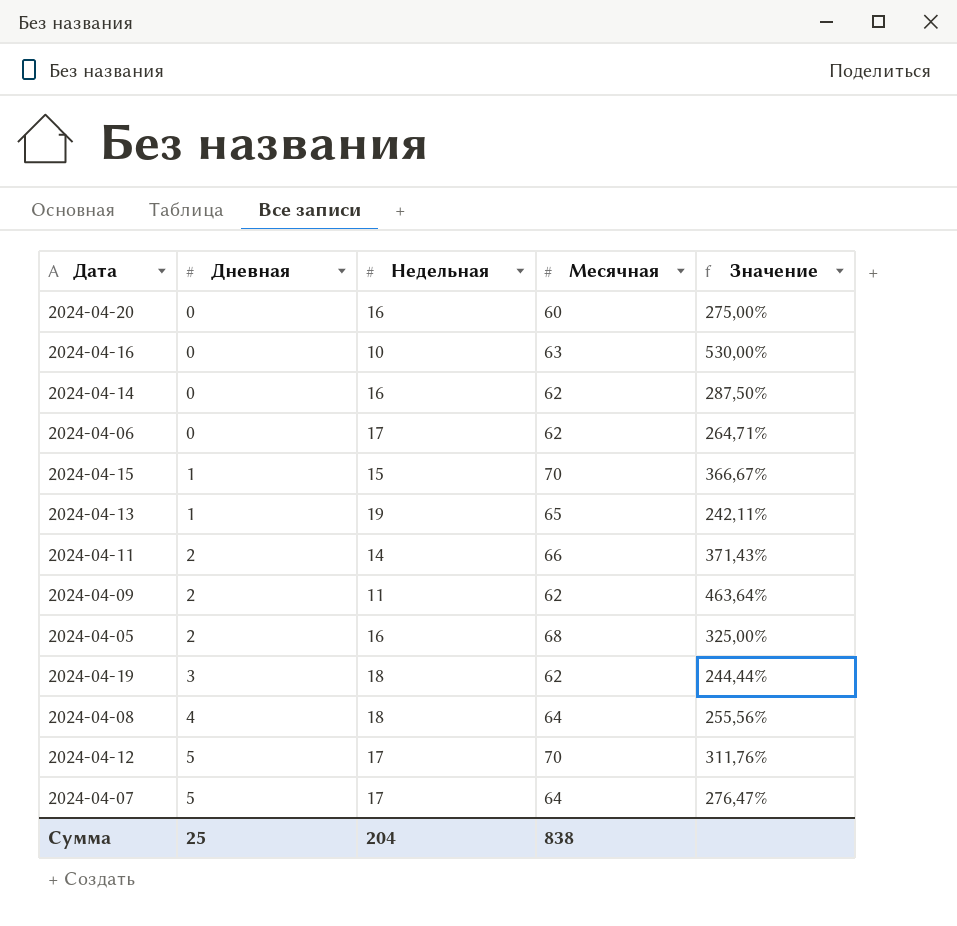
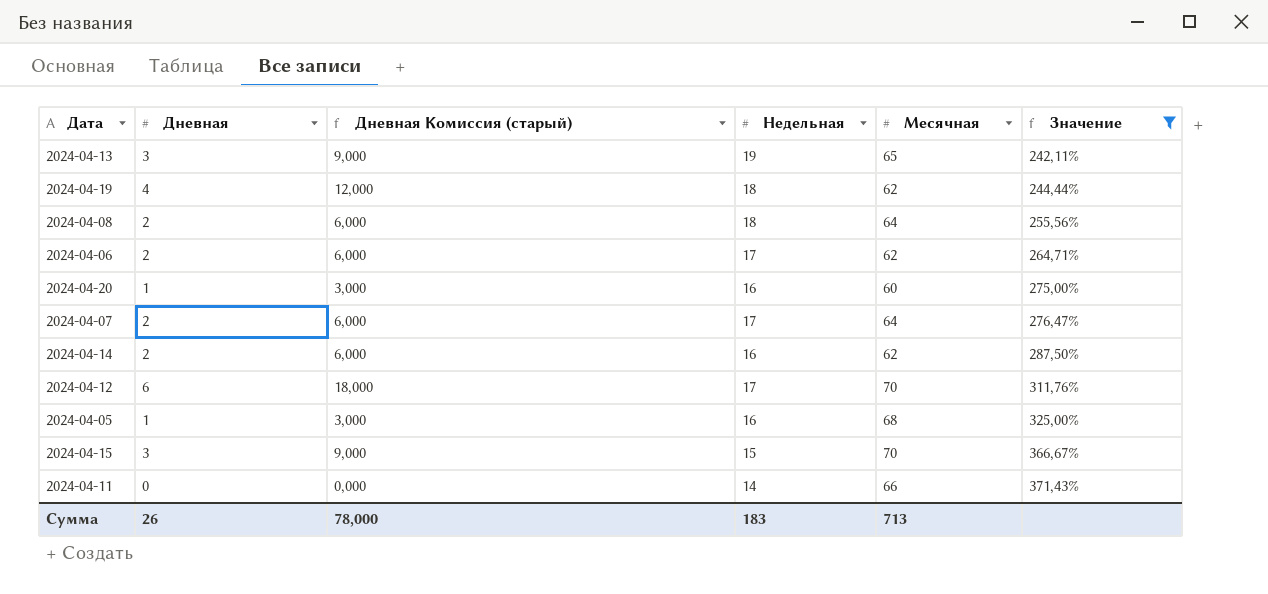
filter: none -> Значение <= 371,43%
row order: Дневная ascending -> Значение ascending
column Дневная Комиссия (старый) | formula: none -> [Дневная] * 3
2024-04-13 | Дневная: 1 -> 3
2024-04-19 | Дневная: 3 -> 4
2024-04-08 | Дневная: 4 -> 2
2024-04-06 | Дневная: 0 -> 2
2024-04-20 | Дневная: 0 -> 1
2024-04-07 | Дневная: 5 -> 2
2024-04-14 | Дневная: 0 -> 2
2024-04-12 | Дневная: 5 -> 6
2024-04-05 | Дневная: 2 -> 1
2024-04-15 | Дневная: 1 -> 3
2024-04-11 | Дневная: 2 -> 0
Сумма | Дневная: 25 -> 26
Сумма | Недельная: 204 -> 183
Сумма | Месячная: 838 -> 713

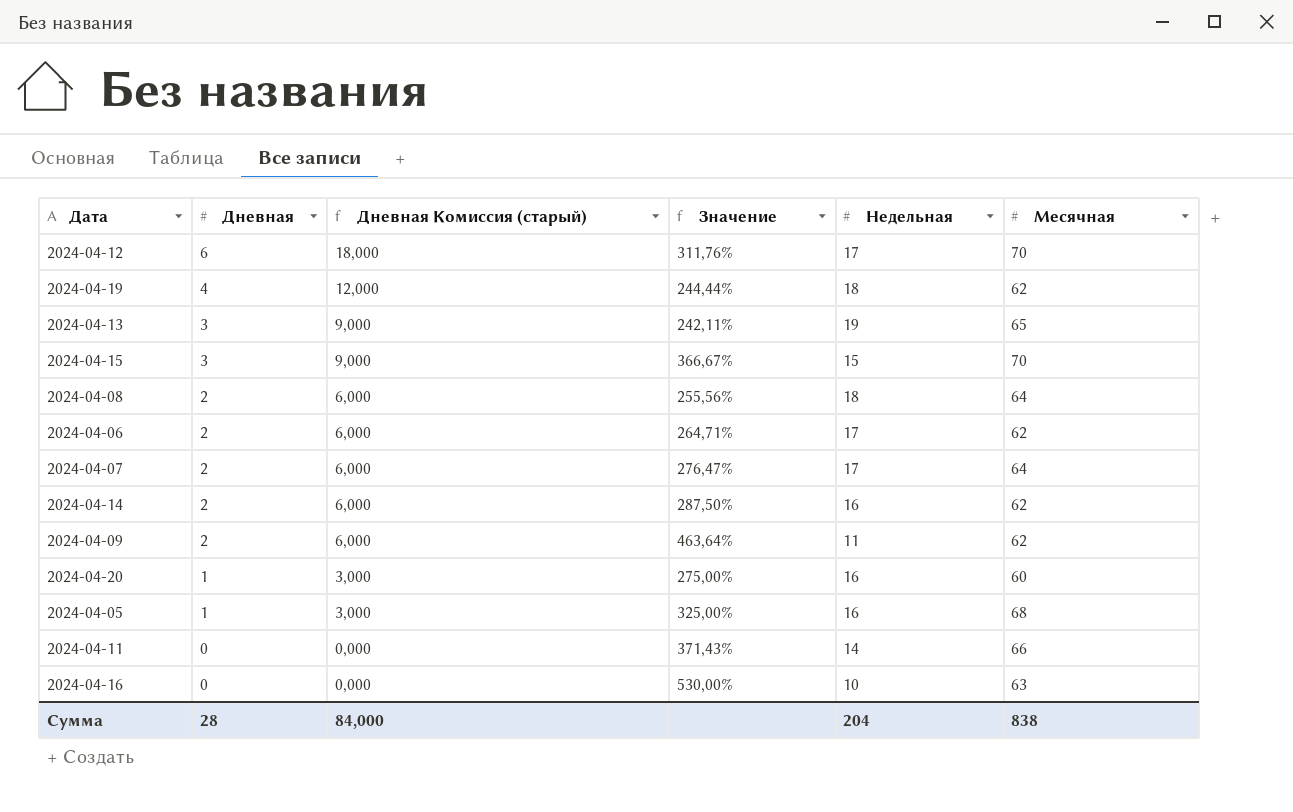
filter: Значение <= 371,43% -> none
row order: Значение ascending -> Дневная descending
column Значение | position: 6 -> 4
Сумма | Дневная: 26 -> 28
Сумма | Дневная Комиссия (старый): 78,000 -> 84,000
Сумма | Недельная: 183 -> 204
Сумма | Месячная: 713 -> 838

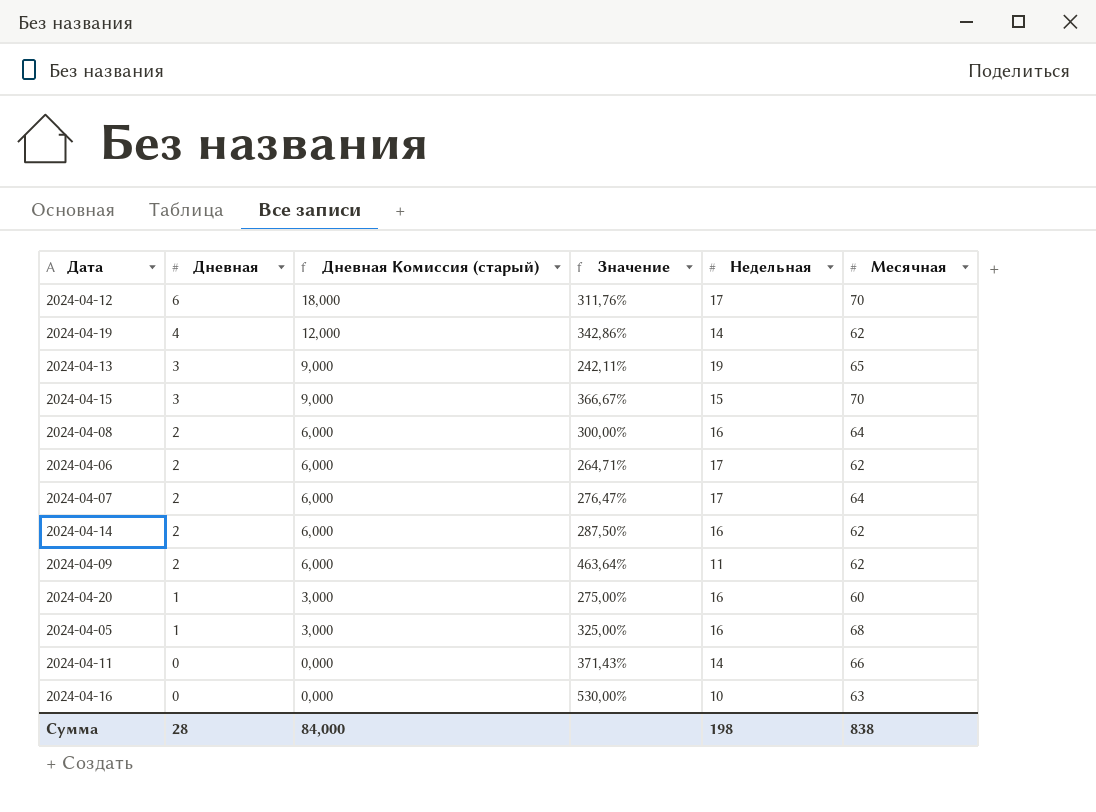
2024-04-19 | Значение: 244,44% -> 342,86%
2024-04-19 | Недельная: 18 -> 14
2024-04-08 | Значение: 255,56% -> 300,00%
2024-04-08 | Недельная: 18 -> 16
Сумма | Недельная: 204 -> 198

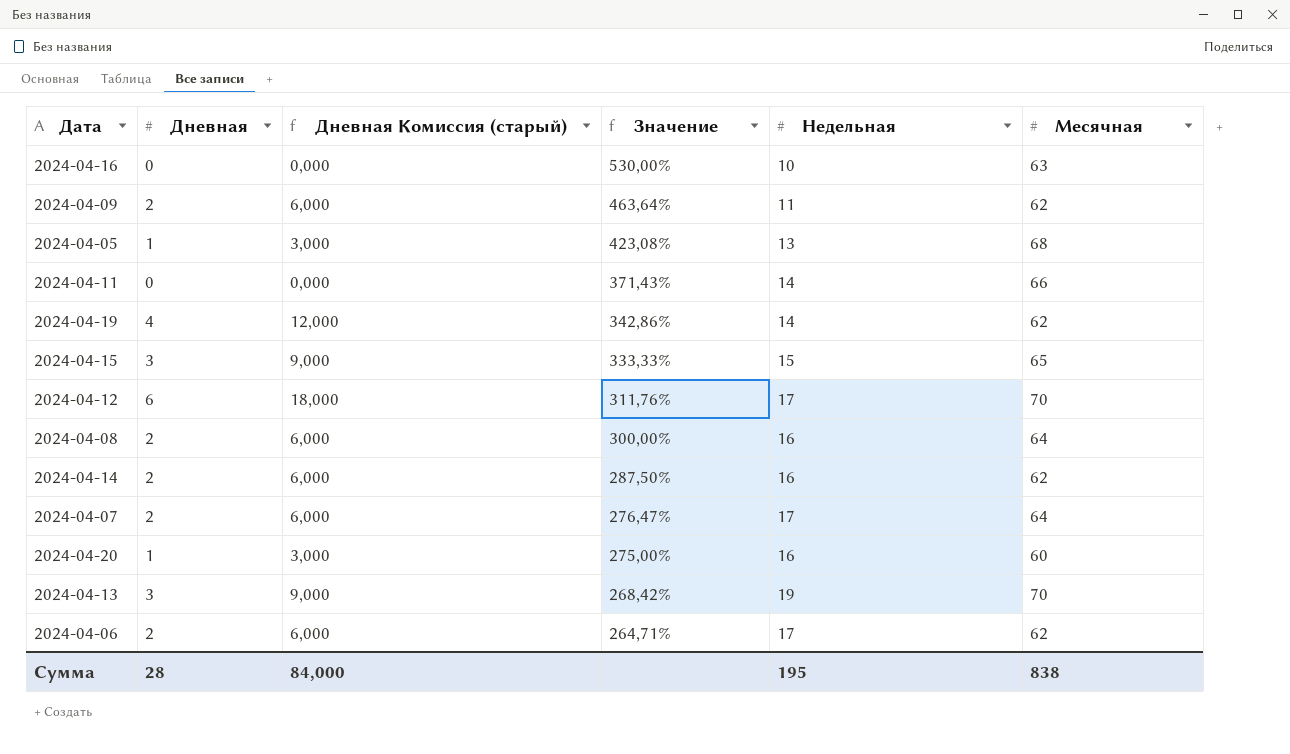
row order: Дневная descending -> Значение descending
2024-04-05 | Значение: 325,00% -> 423,08%
2024-04-05 | Недельная: 16 -> 13
2024-04-15 | Значение: 366,67% -> 333,33%
2024-04-15 | Месячная: 70 -> 65
2024-04-13 | Значение: 242,11% -> 268,42%
2024-04-13 | Месячная: 65 -> 70
Сумма | Недельная: 198 -> 195

